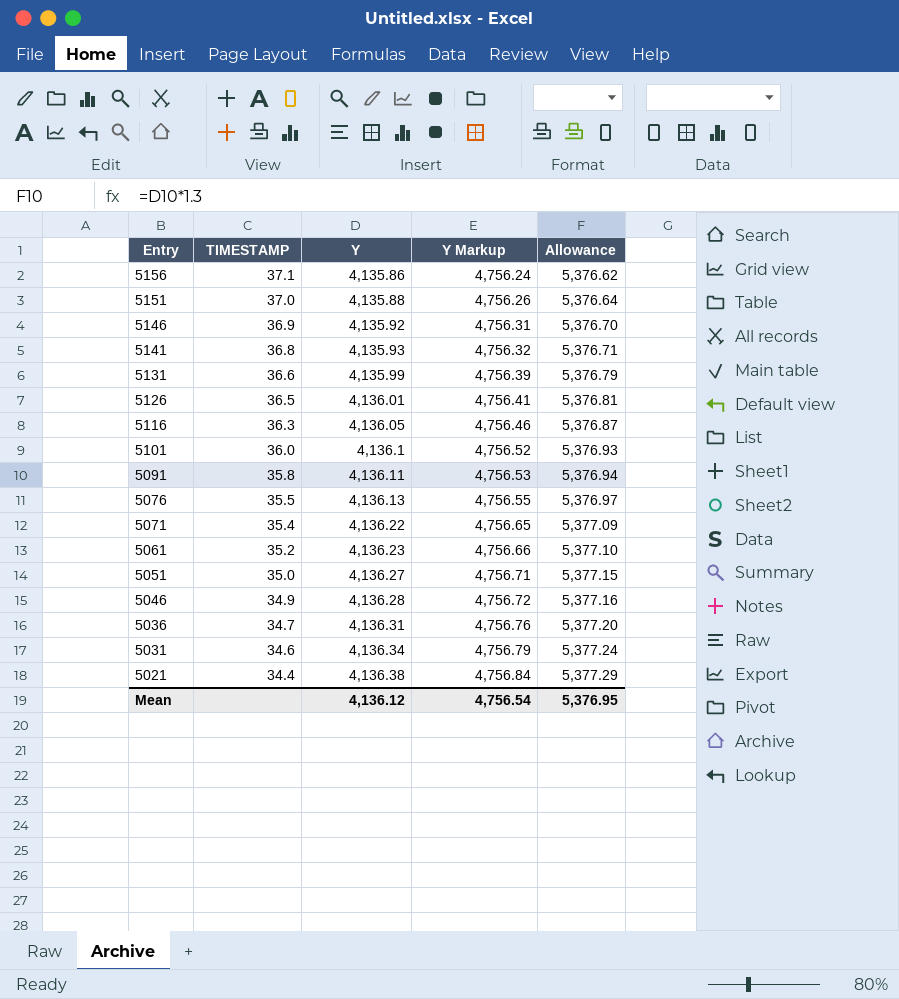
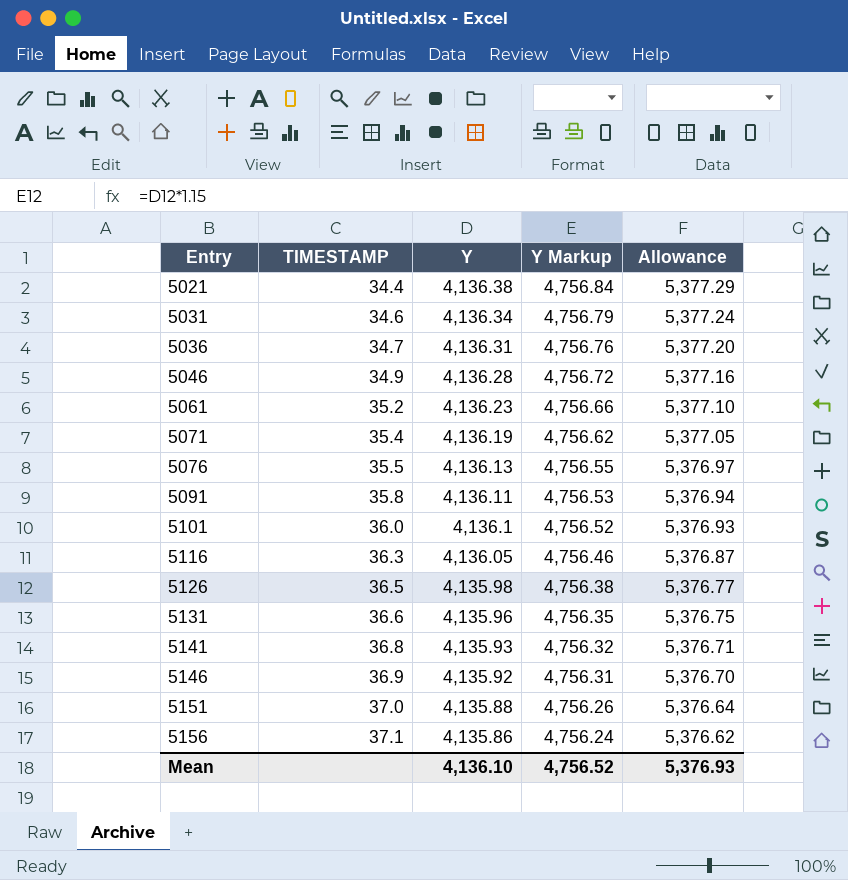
row order: Entry descending -> Entry ascending
row 5051: 35.0 | 4,136.27 | 4,756.71 | 5,377.15 -> none
5071 | Y: 4,136.22 -> 4,136.19
5071 | Y Markup: 4,756.65 -> 4,756.62
5071 | Allowance: 5,377.09 -> 5,377.05
5126 | Y: 4,136.01 -> 4,135.98
5126 | Y Markup: 4,756.41 -> 4,756.38
5126 | Allowance: 5,376.81 -> 5,376.77
5131 | Y: 4,135.99 -> 4,135.96
5131 | Y Markup: 4,756.39 -> 4,756.35
5131 | Allowance: 5,376.79 -> 5,376.75
Mean | Y: 4,136.12 -> 4,136.10
Mean | Y Markup: 4,756.54 -> 4,756.52
Mean | Allowance: 5,376.95 -> 5,376.93

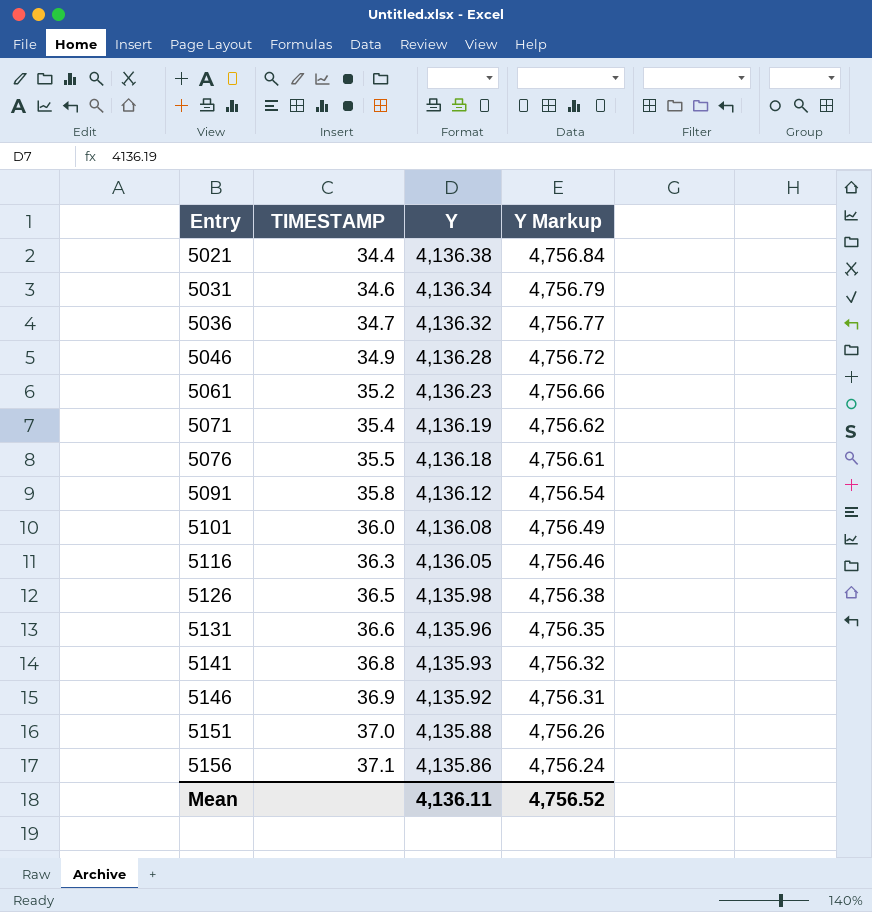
column Allowance | formula: [Y] * 1.3 -> none
5036 | Y: 4,136.31 -> 4,136.32
5036 | Y Markup: 4,756.76 -> 4,756.77
5076 | Y: 4,136.13 -> 4,136.18
5076 | Y Markup: 4,756.55 -> 4,756.61
5091 | Y: 4,136.11 -> 4,136.12
5091 | Y Markup: 4,756.53 -> 4,756.54
5101 | Y: 4,136.1 -> 4,136.08
5101 | Y Markup: 4,756.52 -> 4,756.49
Mean | Y: 4,136.10 -> 4,136.11

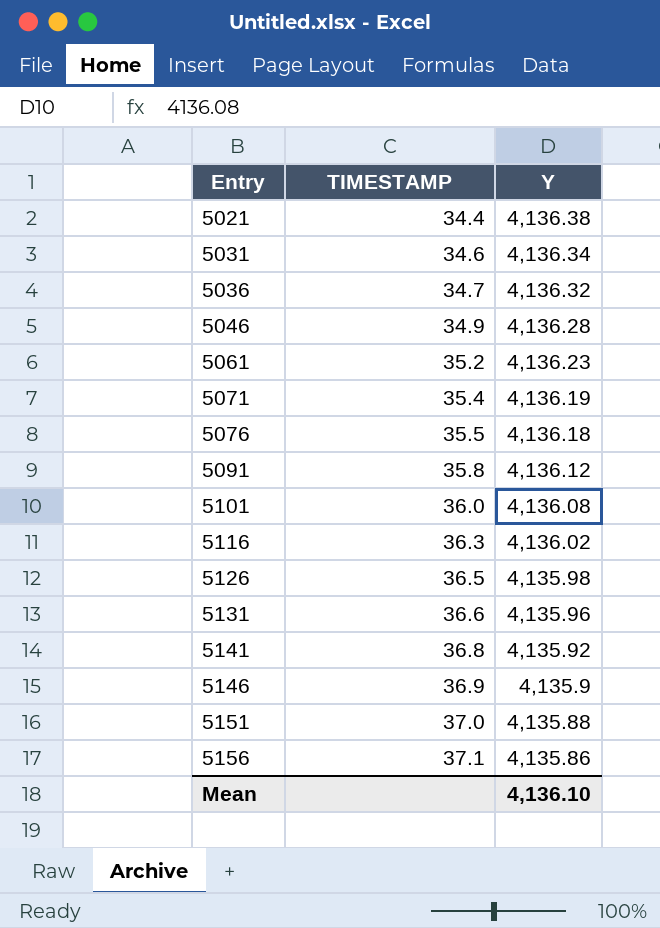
column Y Markup | formula: [Y] * 1.15 -> none
5116 | Y: 4,136.05 -> 4,136.02
5141 | Y: 4,135.93 -> 4,135.92
5146 | Y: 4,135.92 -> 4,135.9
Mean | Y: 4,136.11 -> 4,136.10

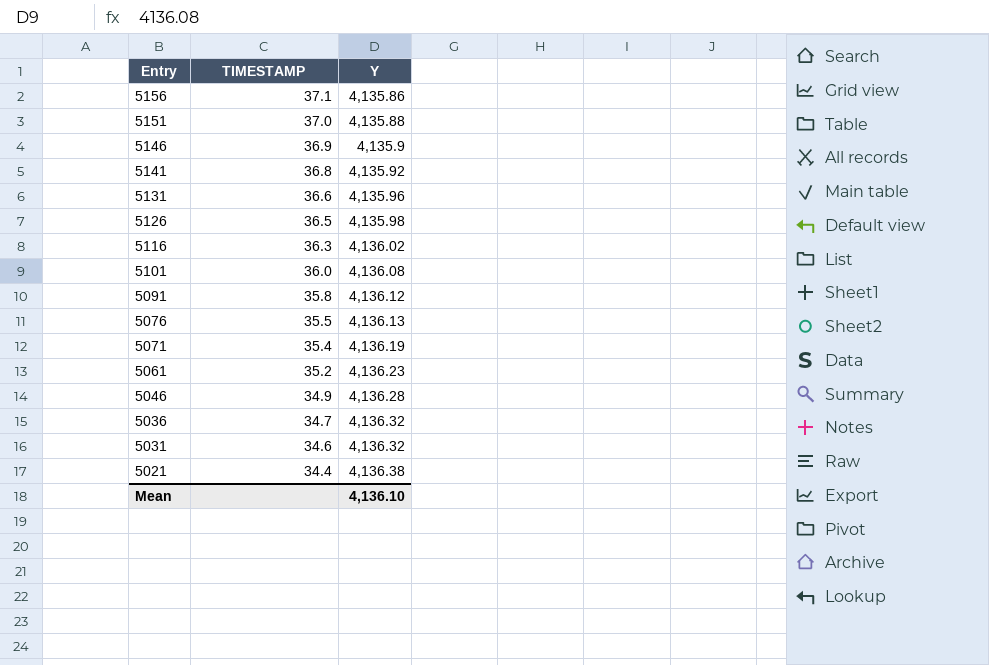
row order: Entry ascending -> Entry descending
5076 | Y: 4,136.18 -> 4,136.13
5031 | Y: 4,136.34 -> 4,136.32

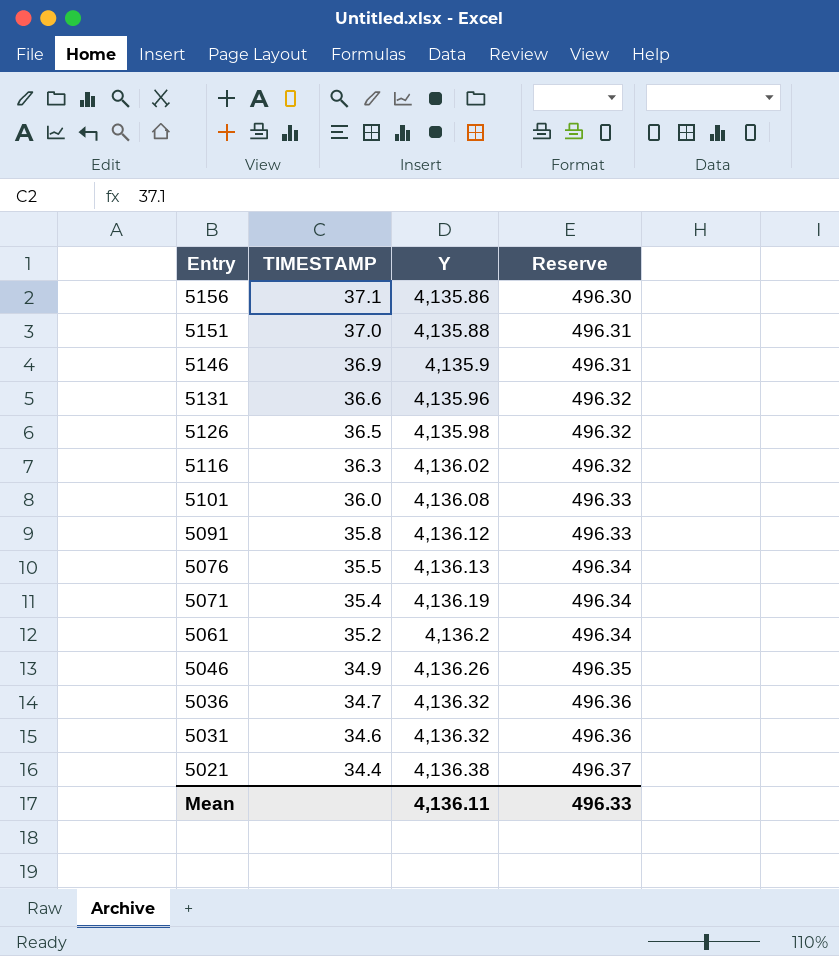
column Reserve | formula: none -> [Y] * 0.12
row 5141: 36.8 | 4,135.92 -> none
5061 | Y: 4,136.23 -> 4,136.2
5046 | Y: 4,136.28 -> 4,136.26
Mean | Y: 4,136.10 -> 4,136.11

